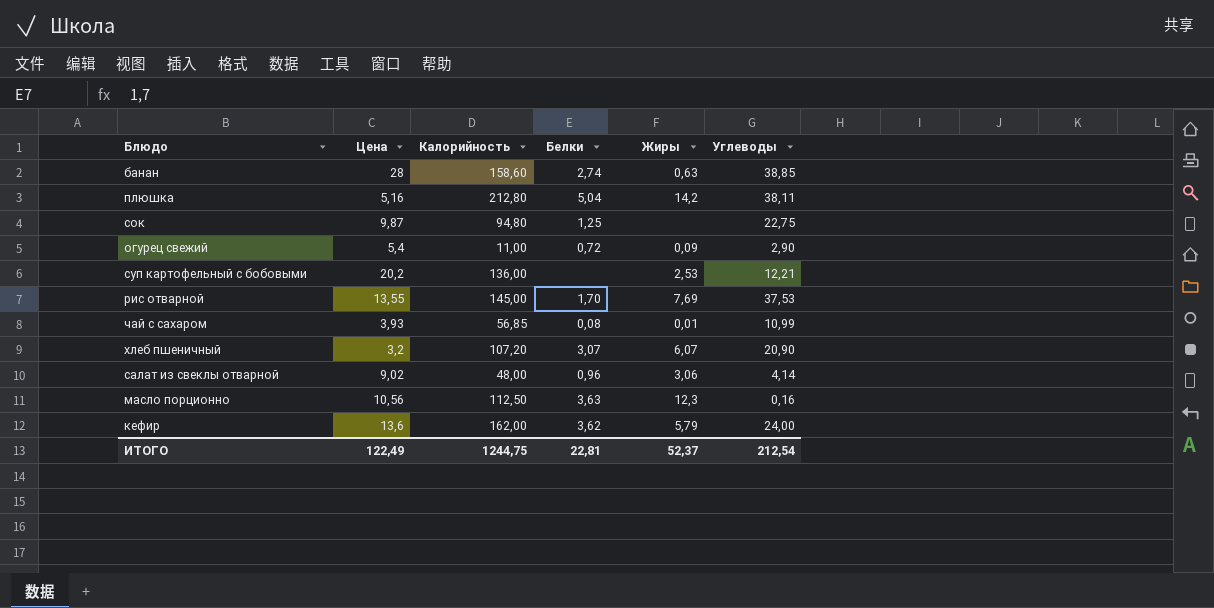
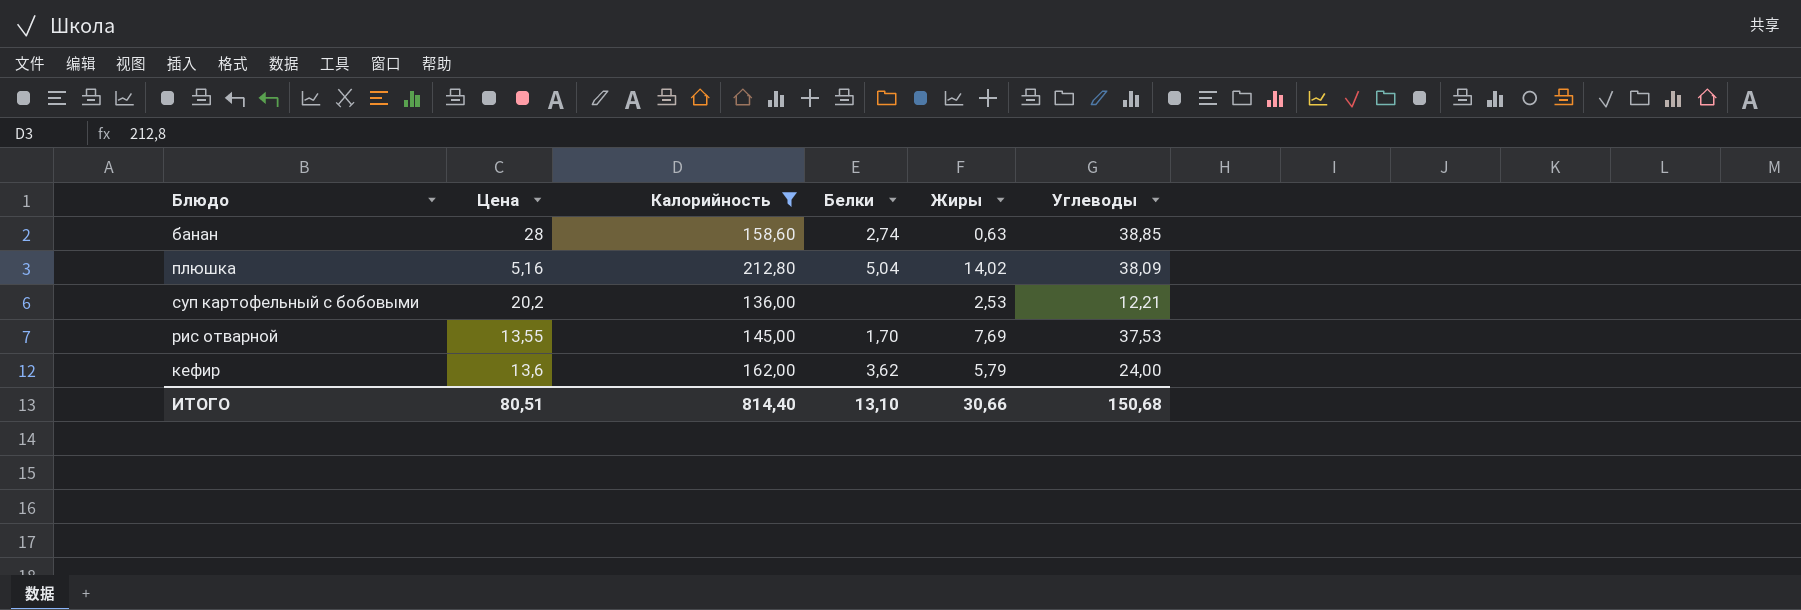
filter: none -> Калорийность >= 136,00
плюшка | Жиры: 14,2 -> 14,02
плюшка | Углеводы: 38,11 -> 38,09
ИТОГО | Цена: 122,49 -> 80,51
ИТОГО | Калорийность: 1244,75 -> 814,40
ИТОГО | Белки: 22,81 -> 13,10
ИТОГО | Жиры: 52,37 -> 30,66
ИТОГО | Углеводы: 212,54 -> 150,68

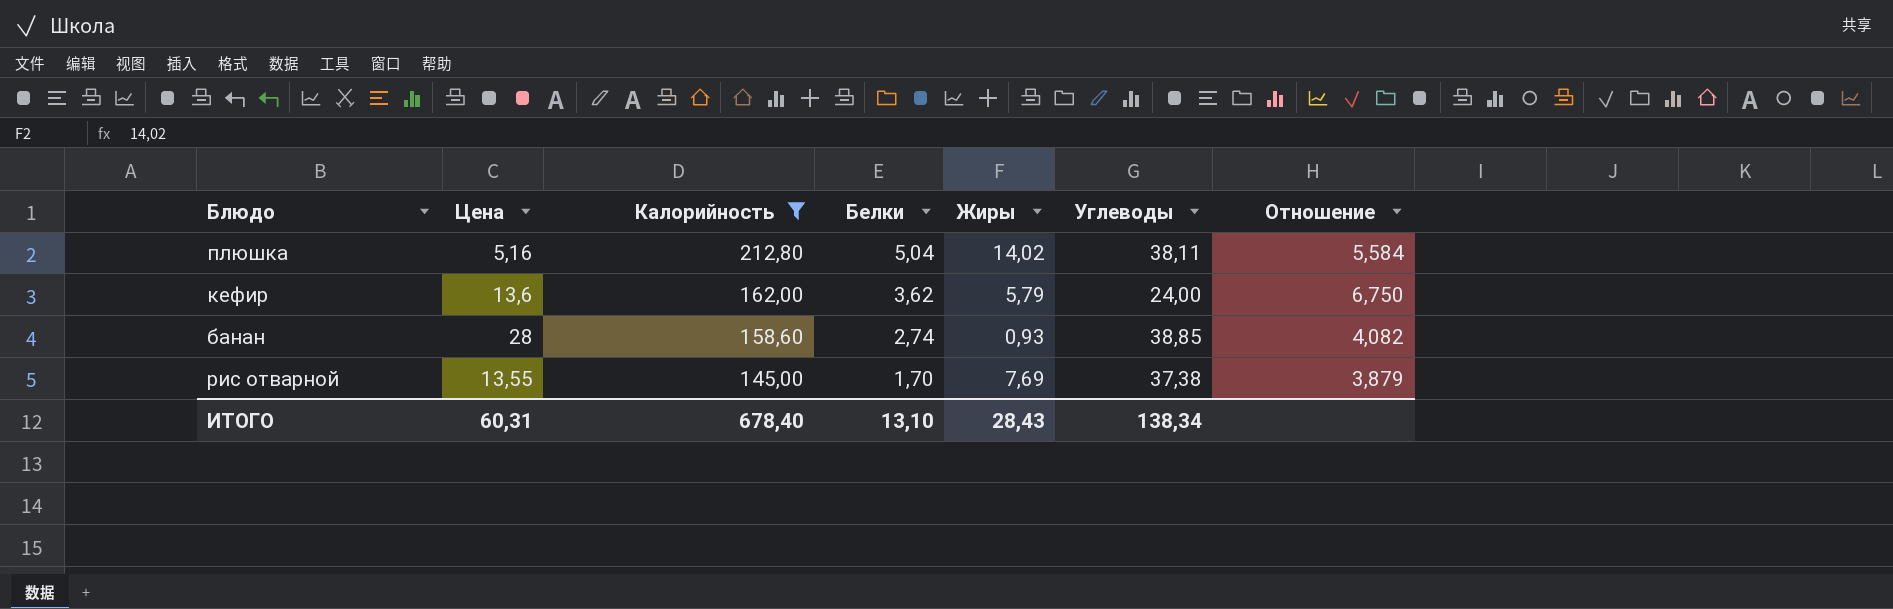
row order: none -> Калорийность descending
column Отношение | formula: none -> [Калорийность] / [Углеводы]
row суп картофельный с бобовыми: 20,2 | 136,00 | none | 2,53 | 12,21 -> none
плюшка | Углеводы: 38,09 -> 38,11
банан | Жиры: 0,63 -> 0,93
рис отварной | Углеводы: 37,53 -> 37,38
ИТОГО | Цена: 80,51 -> 60,31
ИТОГО | Калорийность: 814,40 -> 678,40
ИТОГО | Жиры: 30,66 -> 28,43
ИТОГО | Углеводы: 150,68 -> 138,34

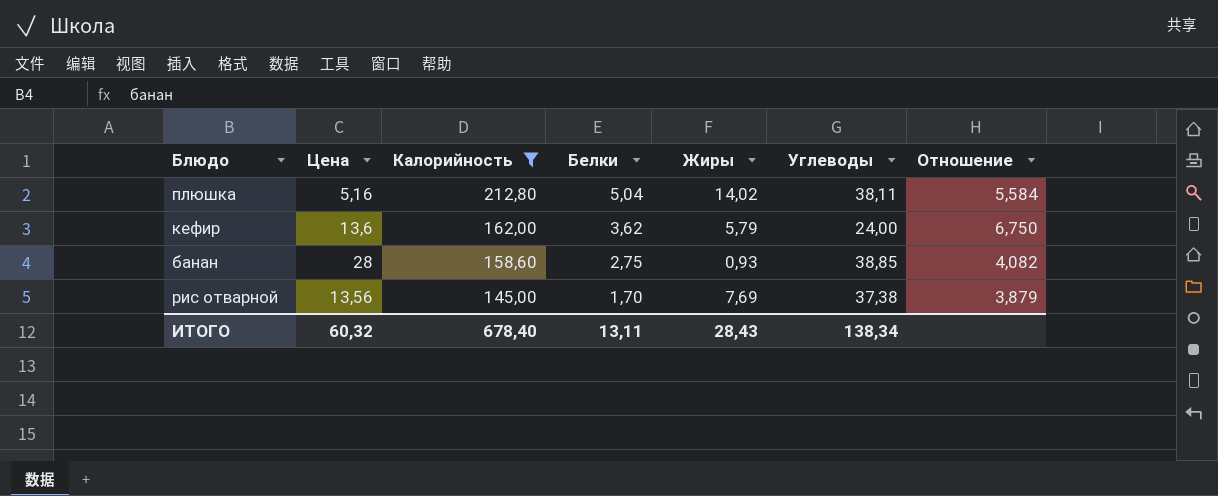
банан | Белки: 2,74 -> 2,75
рис отварной | Цена: 13,55 -> 13,56
ИТОГО | Цена: 60,31 -> 60,32
ИТОГО | Белки: 13,10 -> 13,11

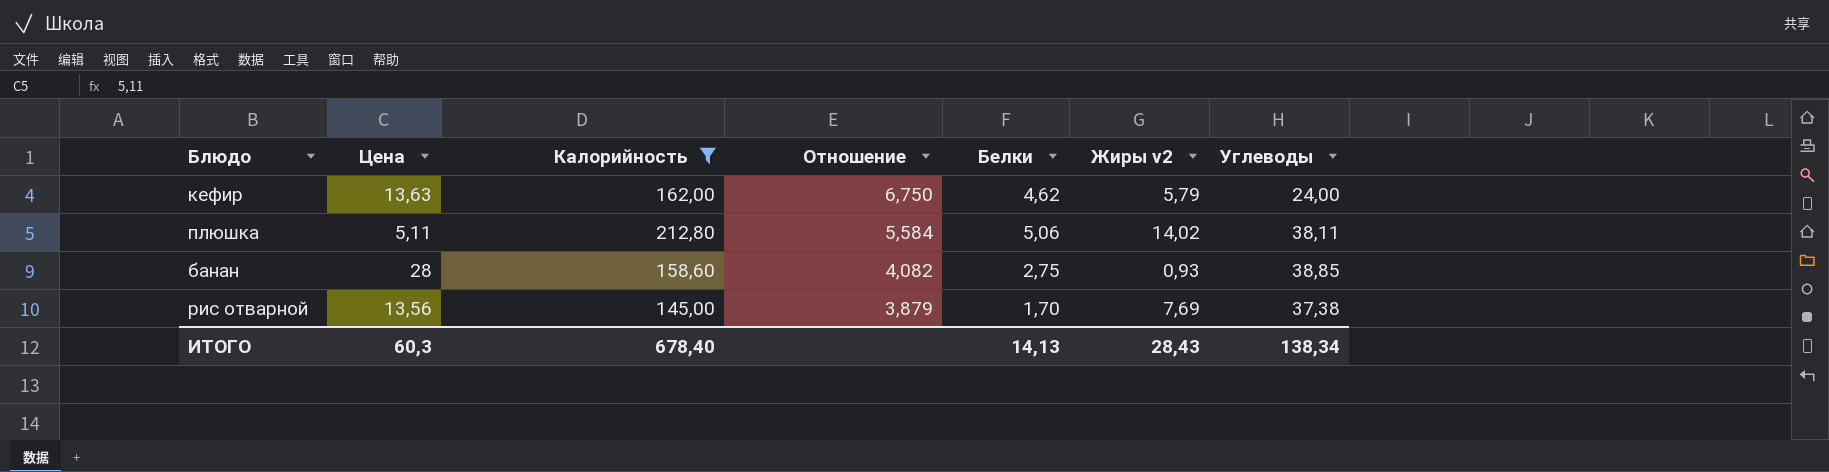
row order: Калорийность descending -> Отношение descending
column Отношение | position: 7 -> 4
column name: Жиры -> Жиры v2
кефир | Цена: 13,6 -> 13,63
кефир | Белки: 3,62 -> 4,62
плюшка | Цена: 5,16 -> 5,11
плюшка | Белки: 5,04 -> 5,06
ИТОГО | Цена: 60,32 -> 60,3
ИТОГО | Белки: 13,11 -> 14,13

